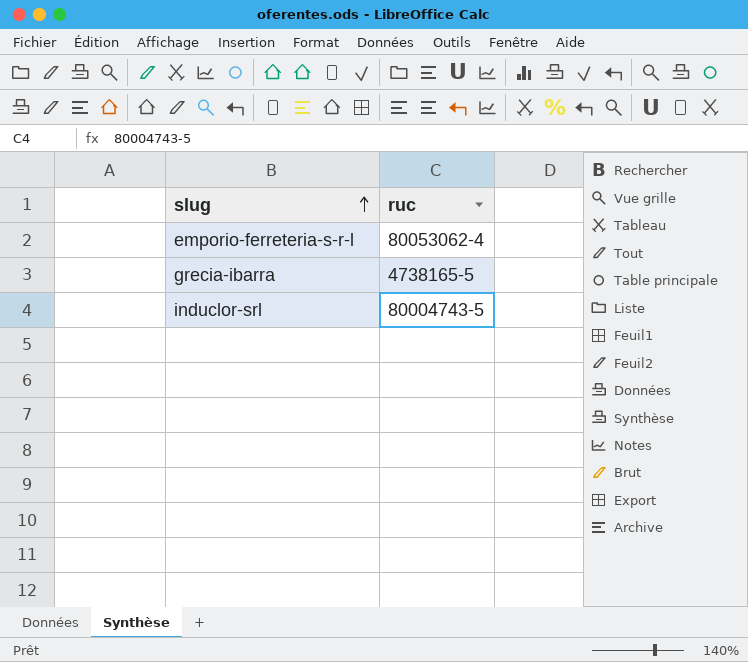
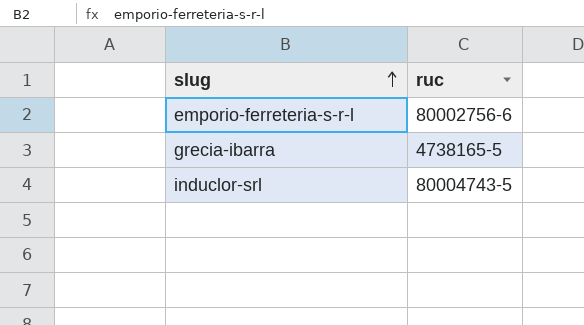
emporio-ferreteria-s-r-l | ruc: 80053062-4 -> 80002756-6

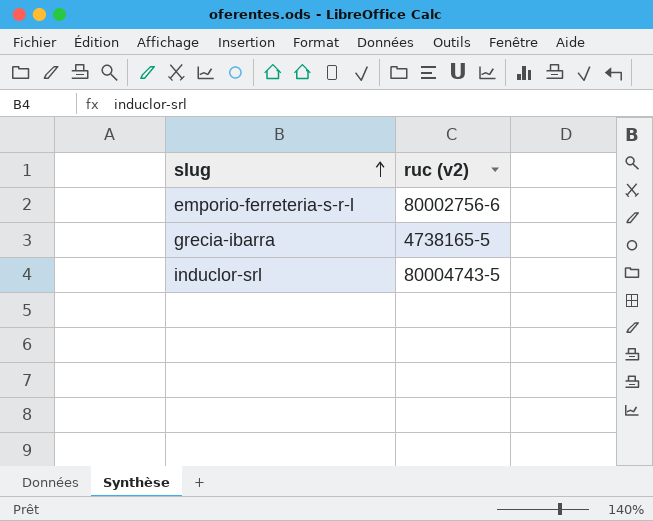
column name: ruc -> ruc (v2)

